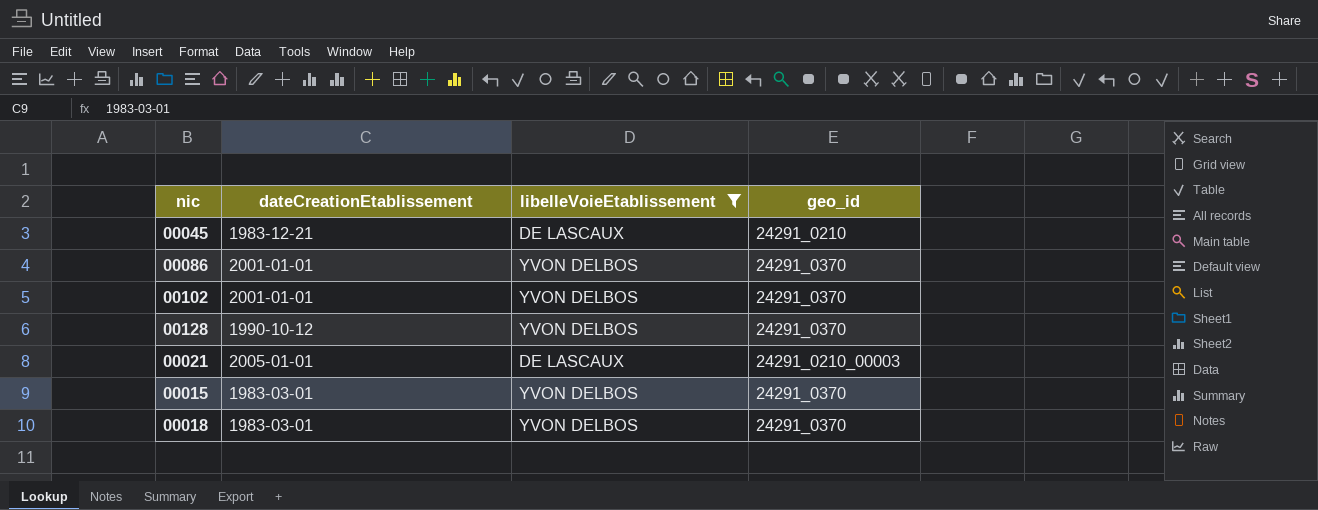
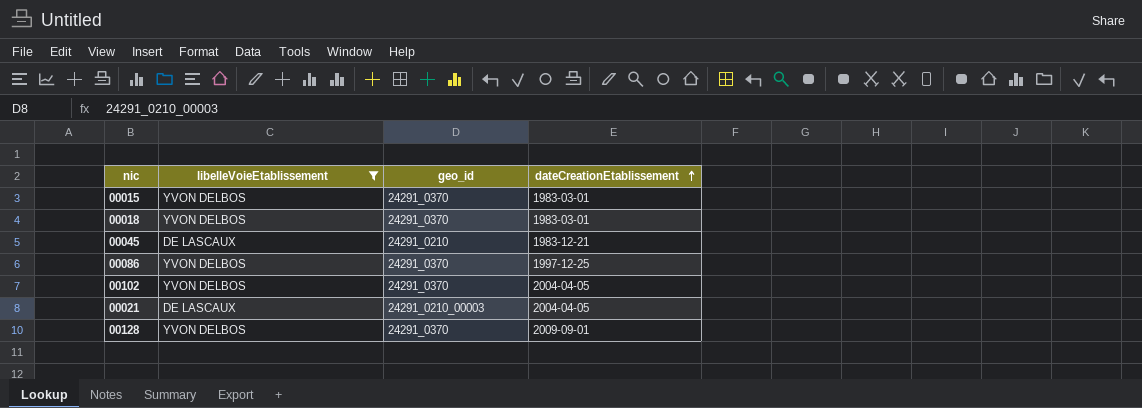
row order: none -> dateCreationEtablissement ascending
column dateCreationEtablissement | position: 2 -> 4
00086 | dateCreationEtablissement: 2001-01-01 -> 1997-12-25
00102 | dateCreationEtablissement: 2001-01-01 -> 2004-04-05
00021 | dateCreationEtablissement: 2005-01-01 -> 2004-04-05
00128 | dateCreationEtablissement: 1990-10-12 -> 2009-09-01

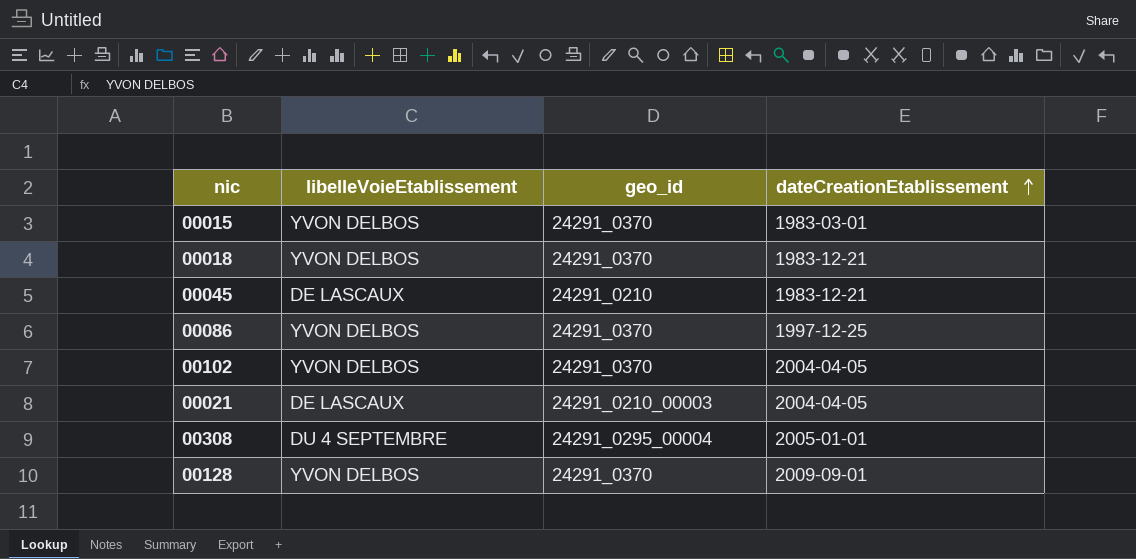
filter: libelleVoieEtablissement != DU 4 SEPTEMBRE -> none
00018 | dateCreationEtablissement: 1983-03-01 -> 1983-12-21

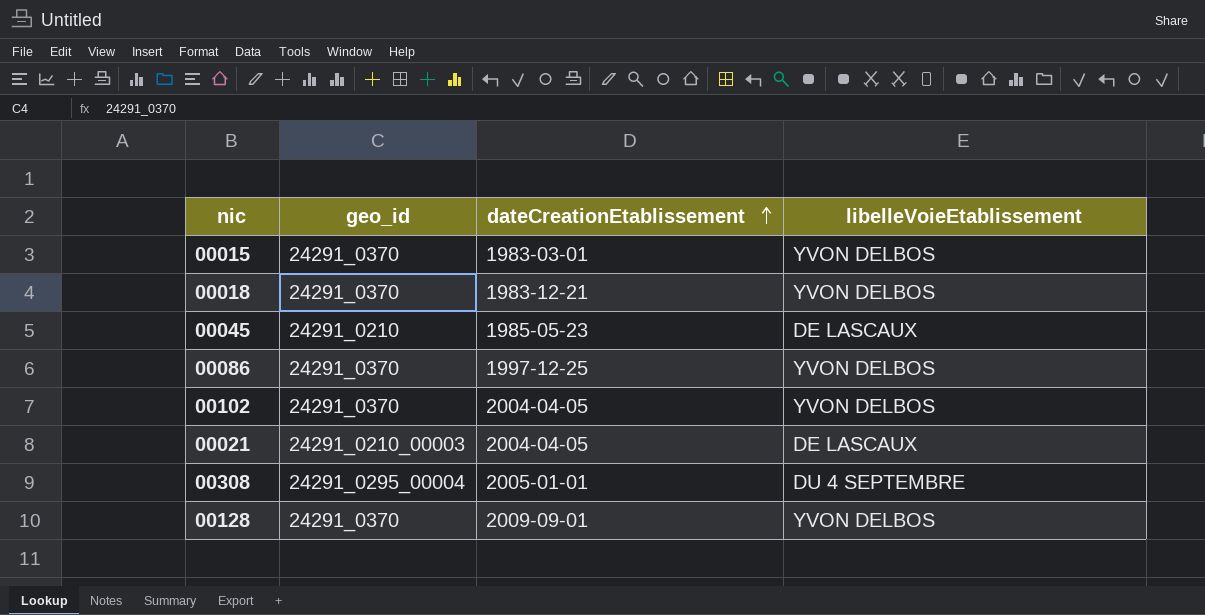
column libelleVoieEtablissement | position: 2 -> 4
00045 | dateCreationEtablissement: 1983-12-21 -> 1985-05-23

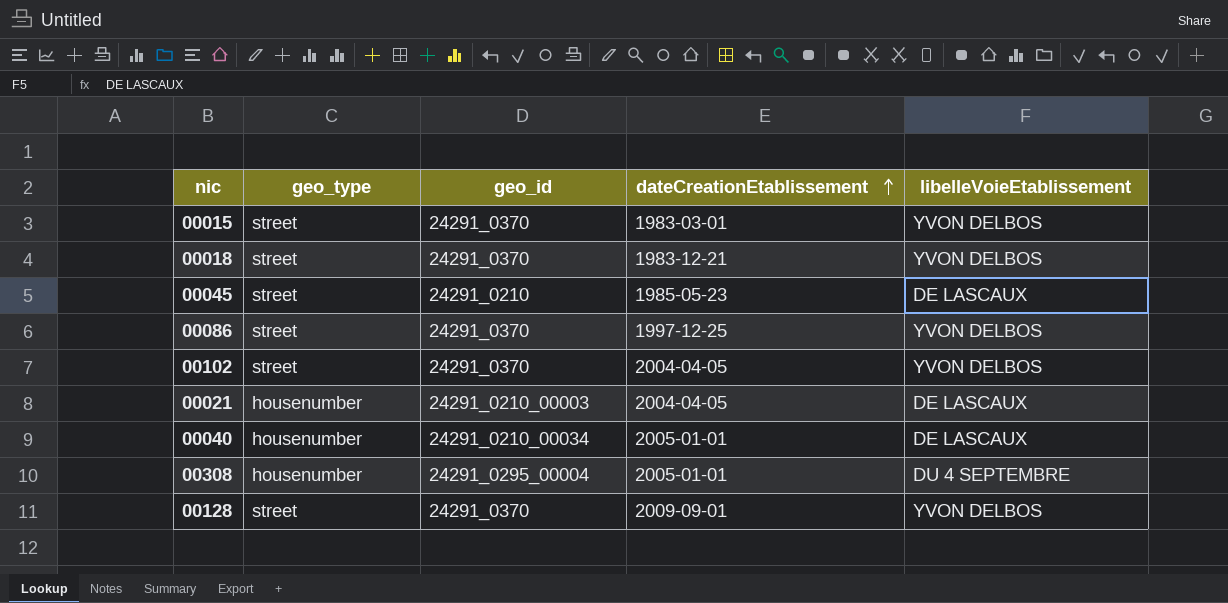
column geo_type | position: none -> 2
row 00040: none -> housenumber | 24291_0210_00034 | 2005-01-01 | DE LASCAUX

